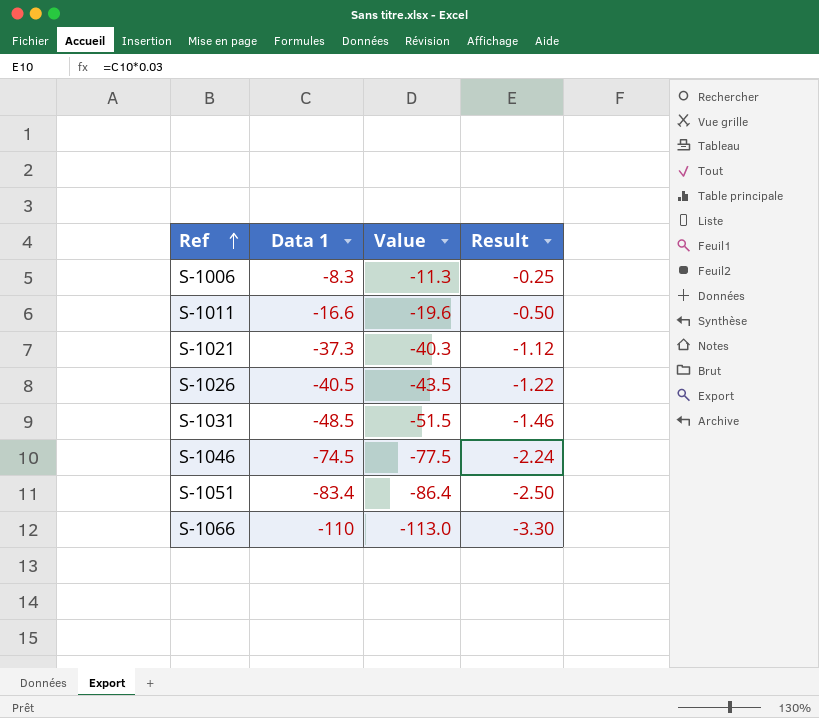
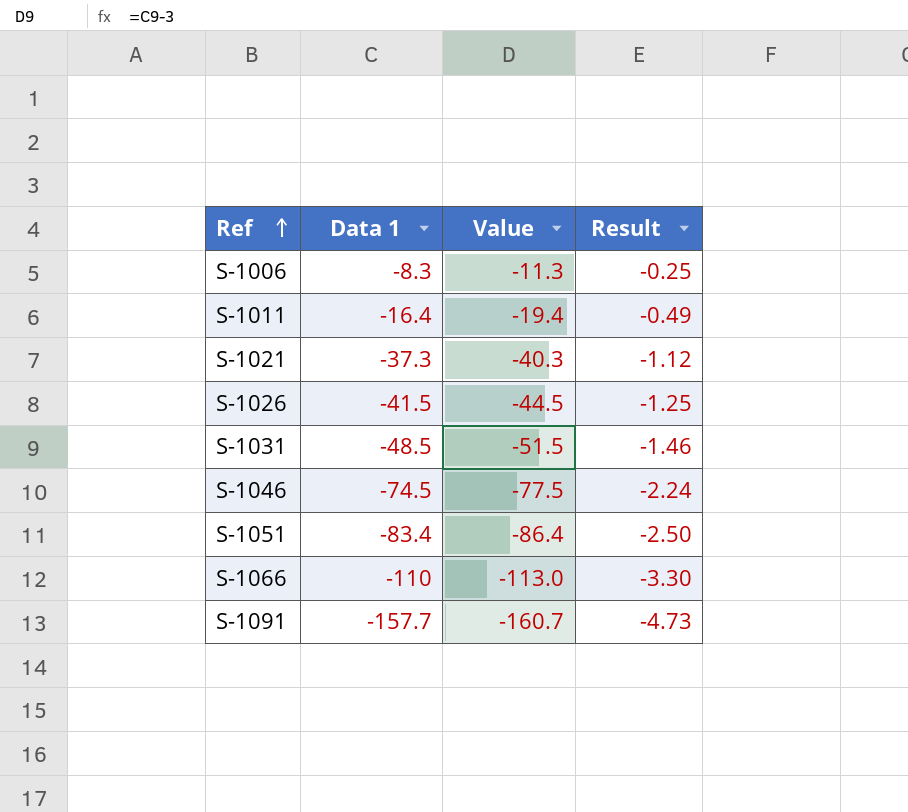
S-1011 | Data 1: -16.6 -> -16.4
S-1011 | Value: -19.6 -> -19.4
S-1011 | Result: -0.50 -> -0.49
S-1026 | Data 1: -40.5 -> -41.5
S-1026 | Value: -43.5 -> -44.5
S-1026 | Result: -1.22 -> -1.25
row S-1091: none -> -157.7 | -160.7 | -4.73

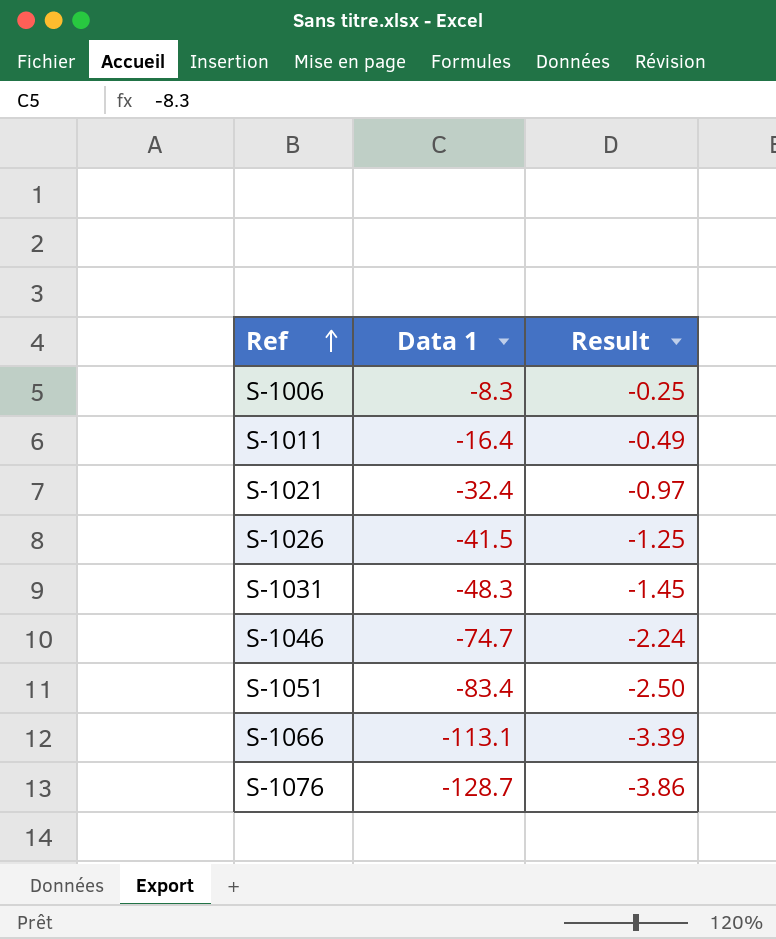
column Value | formula: [Data 1] - 3 -> none
row S-1091: -157.7 | -160.7 | -4.73 -> none
S-1021 | Data 1: -37.3 -> -32.4
S-1021 | Result: -1.12 -> -0.97
S-1031 | Data 1: -48.5 -> -48.3
S-1031 | Result: -1.46 -> -1.45
S-1046 | Data 1: -74.5 -> -74.7
S-1066 | Data 1: -110 -> -113.1
S-1066 | Result: -3.30 -> -3.39
row S-1076: none -> -128.7 | -3.86

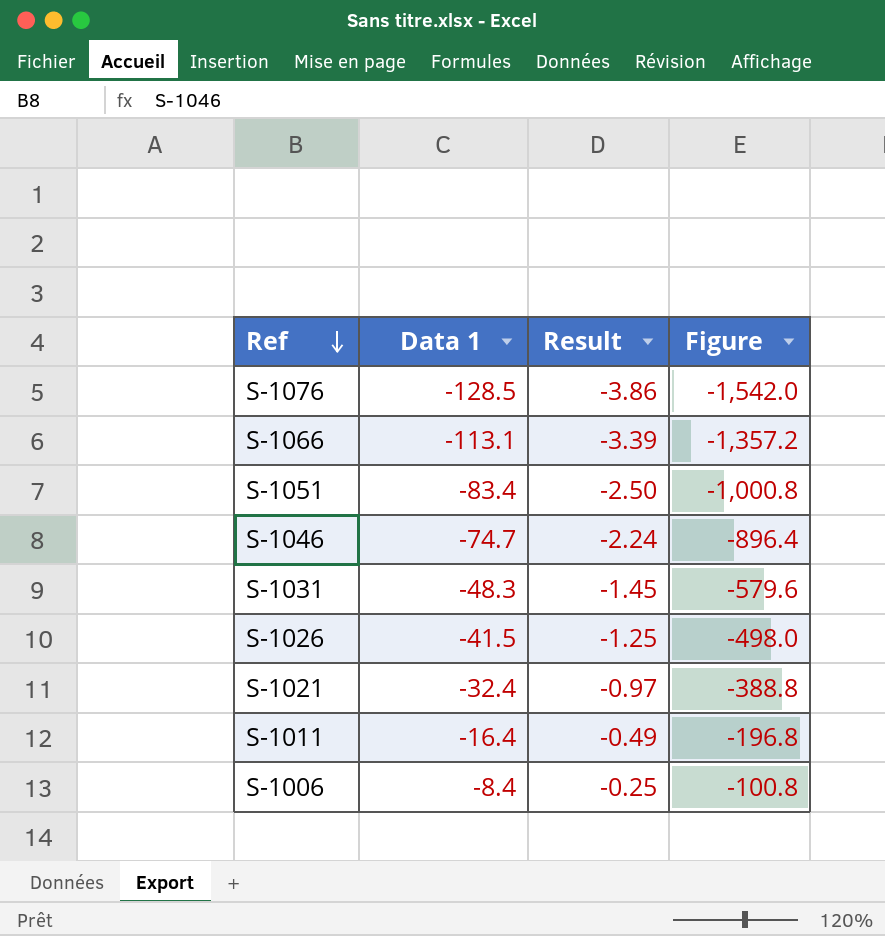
row order: Ref ascending -> Ref descending
column Figure | formula: none -> [Data 1] * 12
S-1076 | Data 1: -128.7 -> -128.5
S-1006 | Data 1: -8.3 -> -8.4

